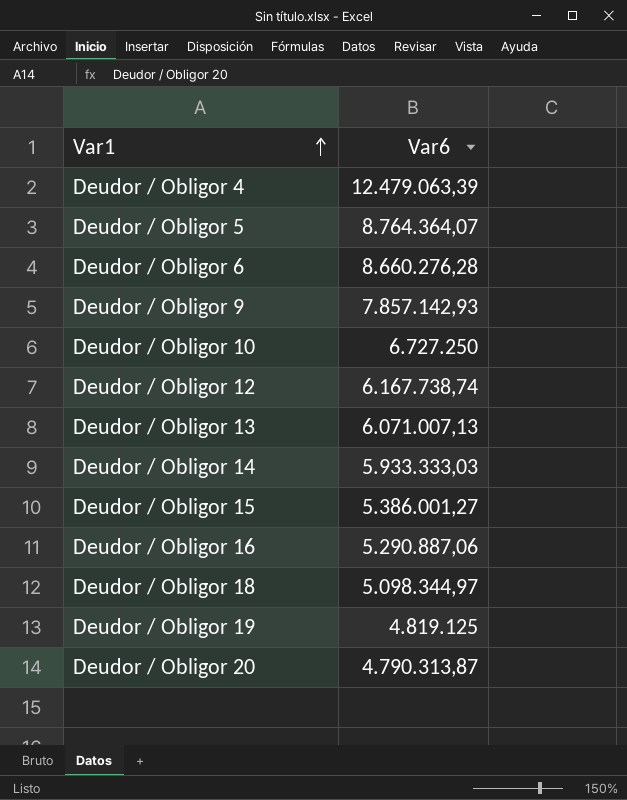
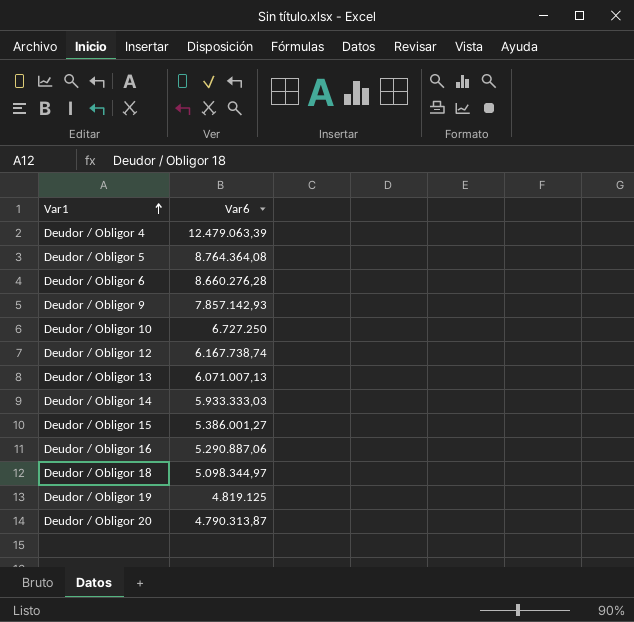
Deudor / Obligor 5 | Var6: 8.764.364,07 -> 8.764.364,08

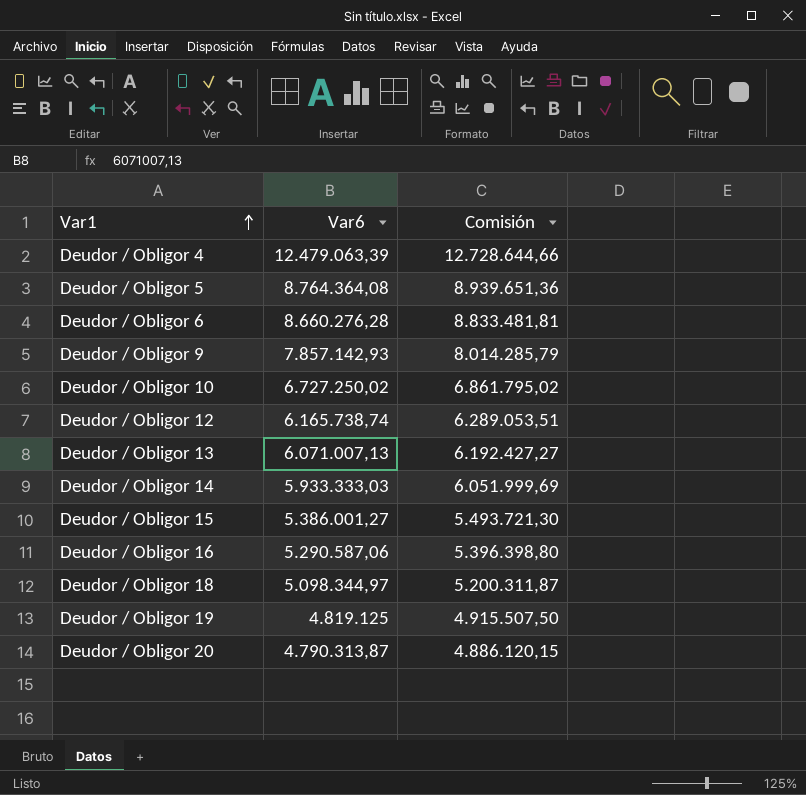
column Comisión | formula: none -> [Var6] * 1,02
Deudor / Obligor 10 | Var6: 6.727.250 -> 6.727.250,02
Deudor / Obligor 12 | Var6: 6.167.738,74 -> 6.165.738,74
Deudor / Obligor 16 | Var6: 5.290.887,06 -> 5.290.587,06

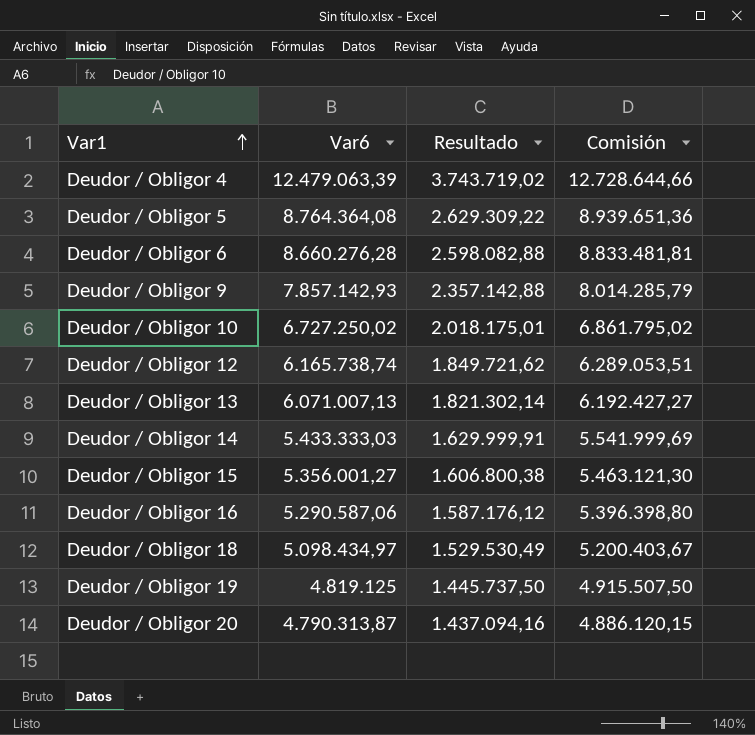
column Resultado | formula: none -> [Var6] * 0,3
Deudor / Obligor 14 | Var6: 5.933.333,03 -> 5.433.333,03
Deudor / Obligor 14 | Comisión: 6.051.999,69 -> 5.541.999,69
Deudor / Obligor 15 | Var6: 5.386.001,27 -> 5.356.001,27
Deudor / Obligor 15 | Comisión: 5.493.721,30 -> 5.463.121,30
Deudor / Obligor 18 | Var6: 5.098.344,97 -> 5.098.434,97
Deudor / Obligor 18 | Comisión: 5.200.311,87 -> 5.200.403,67

